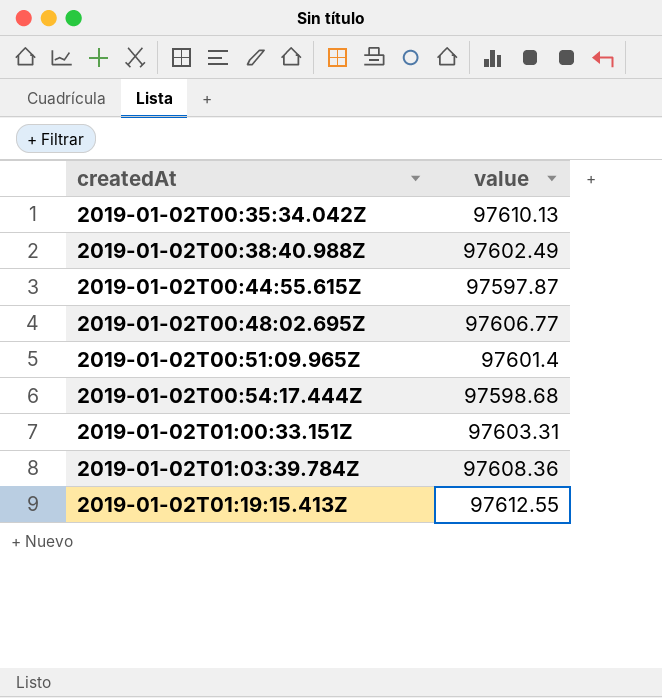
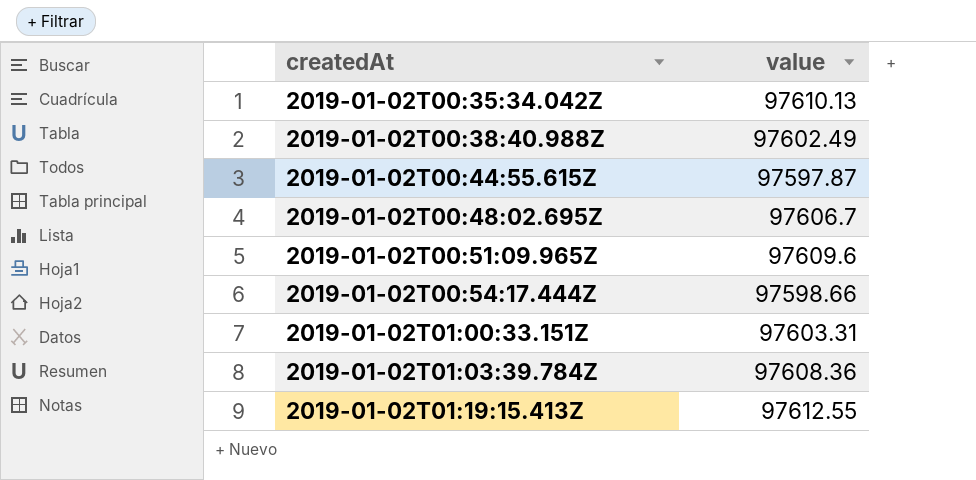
2019-01-02T00:48:02.695Z | value: 97606.77 -> 97606.7
2019-01-02T00:51:09.965Z | value: 97601.4 -> 97609.6
2019-01-02T00:54:17.444Z | value: 97598.68 -> 97598.66

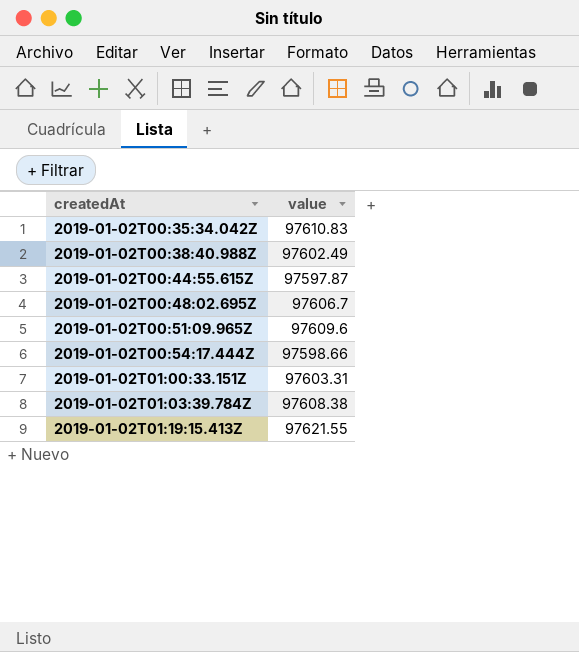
2019-01-02T00:35:34.042Z | value: 97610.13 -> 97610.83
2019-01-02T01:03:39.784Z | value: 97608.36 -> 97608.38
2019-01-02T01:19:15.413Z | value: 97612.55 -> 97621.55

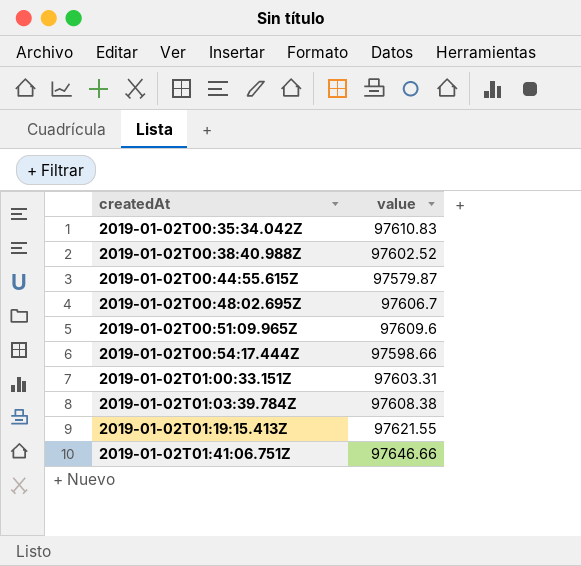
2019-01-02T00:38:40.988Z | value: 97602.49 -> 97602.52
2019-01-02T00:44:55.615Z | value: 97597.87 -> 97579.87
row 2019-01-02T01:41:06.751Z: none -> 97646.66

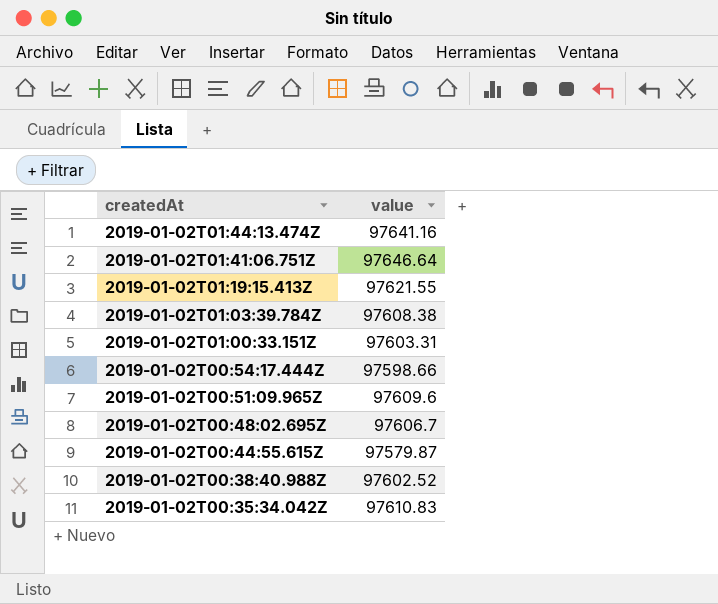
row order: createdAt ascending -> createdAt descending
row 2019-01-02T01:44:13.474Z: none -> 97641.16
2019-01-02T01:41:06.751Z | value: 97646.66 -> 97646.64

